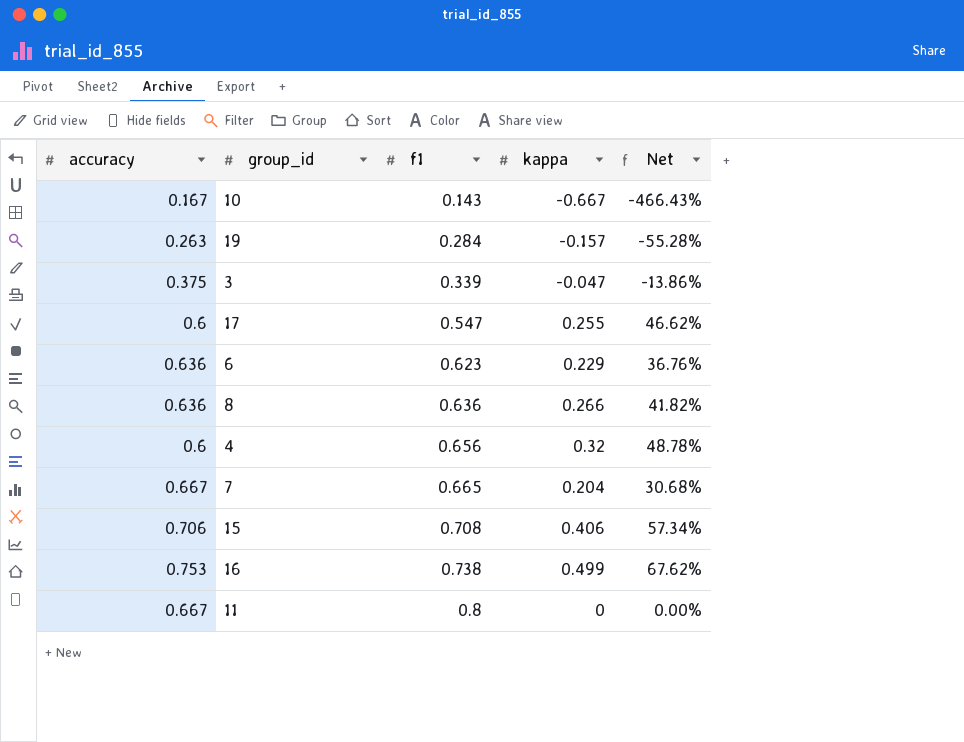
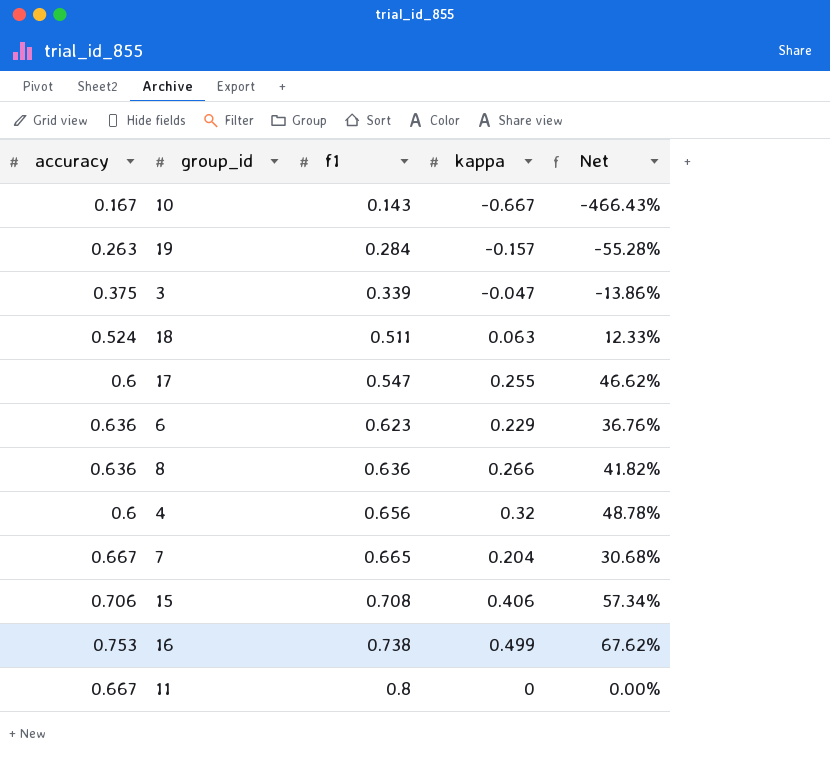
row 18: none -> 0.524 | 0.511 | 0.063 | 12.33%

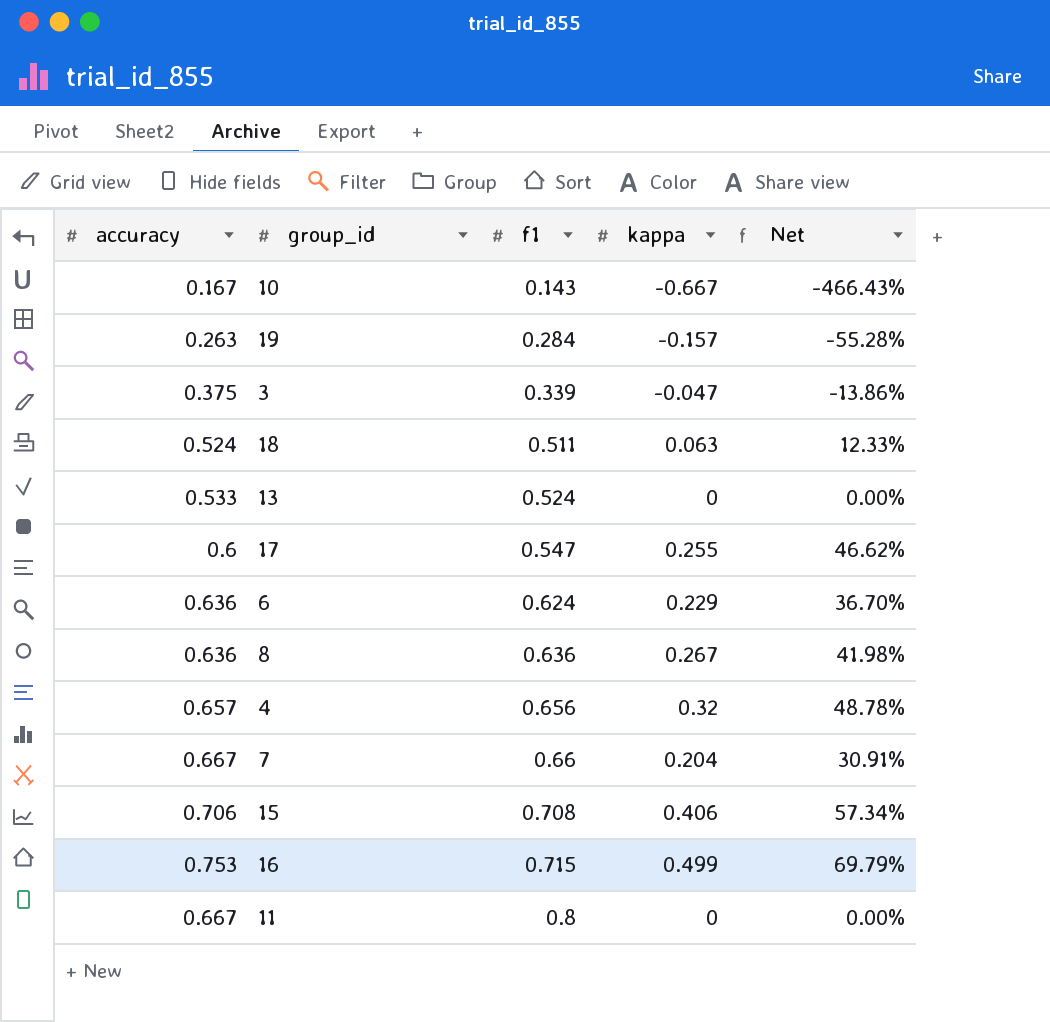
row 13: none -> 0.533 | 0.524 | 0 | 0.00%
6 | f1: 0.623 -> 0.624
6 | Net: 36.76% -> 36.70%
8 | kappa: 0.266 -> 0.267
8 | Net: 41.82% -> 41.98%
4 | accuracy: 0.6 -> 0.657
7 | f1: 0.665 -> 0.66
7 | Net: 30.68% -> 30.91%
16 | f1: 0.738 -> 0.715
16 | Net: 67.62% -> 69.79%

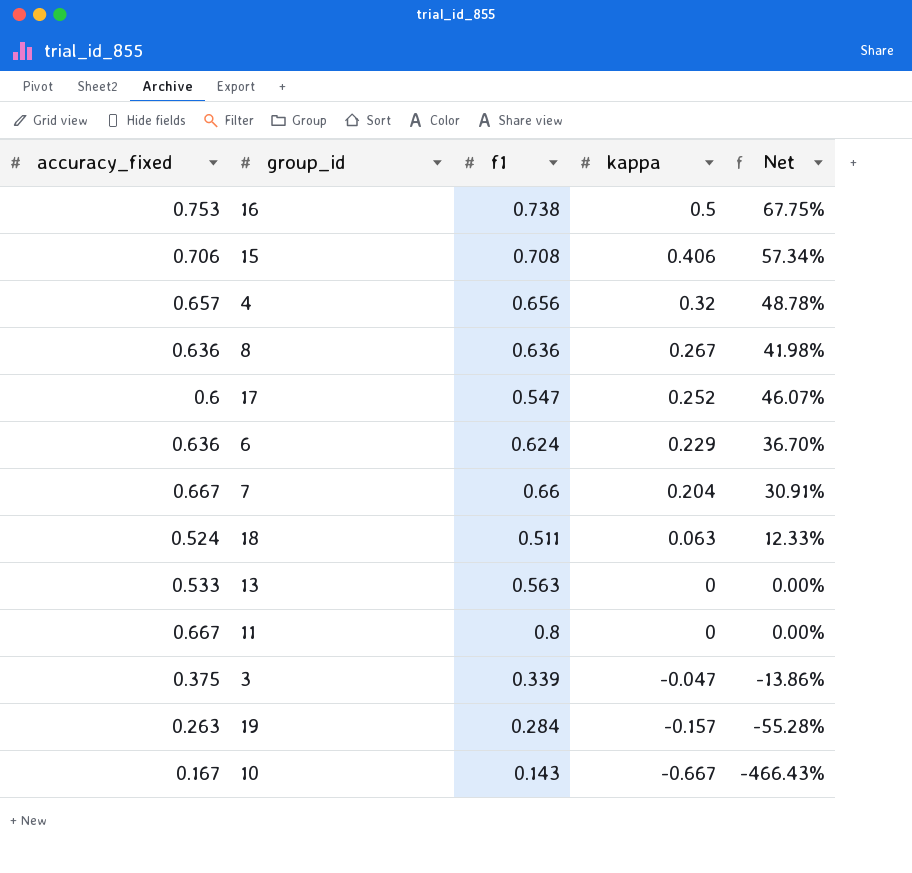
row order: f1 ascending -> kappa descending
column name: accuracy -> accuracy_fixed
16 | f1: 0.715 -> 0.738
16 | kappa: 0.499 -> 0.5
16 | Net: 69.79% -> 67.75%
17 | kappa: 0.255 -> 0.252
17 | Net: 46.62% -> 46.07%
13 | f1: 0.524 -> 0.563

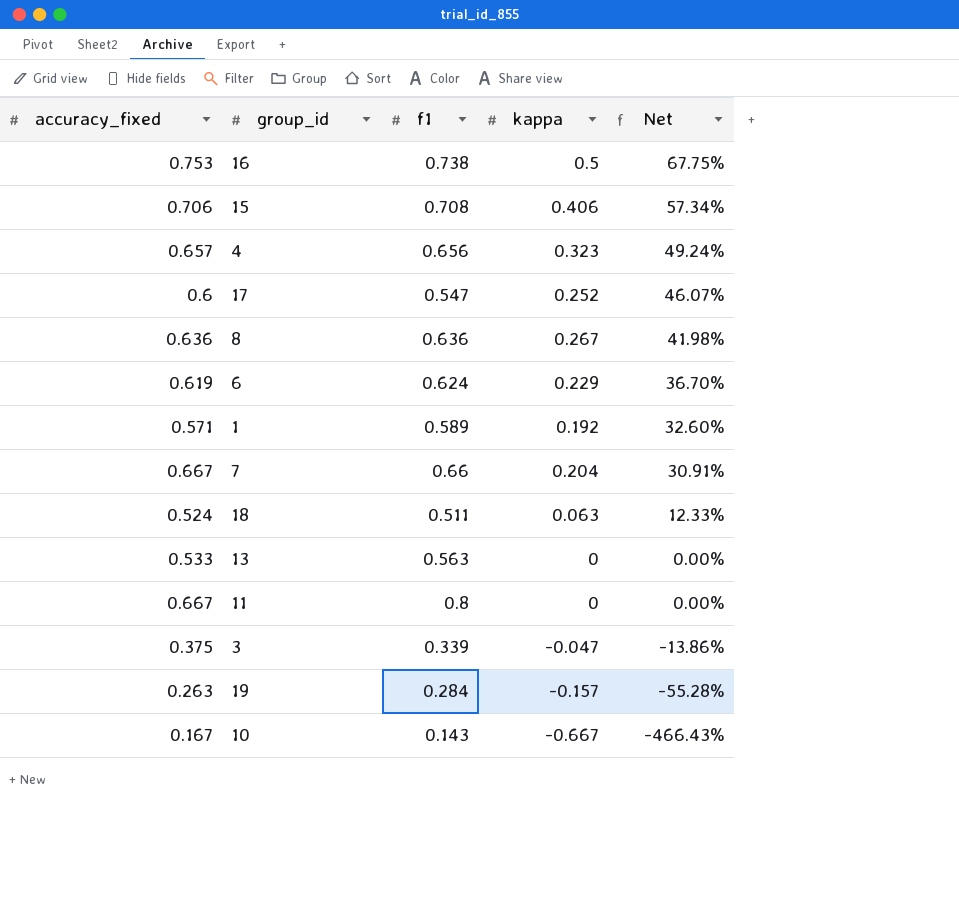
row order: kappa descending -> Net descending
4 | kappa: 0.32 -> 0.323
4 | Net: 48.78% -> 49.24%
6 | accuracy_fixed: 0.636 -> 0.619
row 1: none -> 0.571 | 0.589 | 0.192 | 32.60%

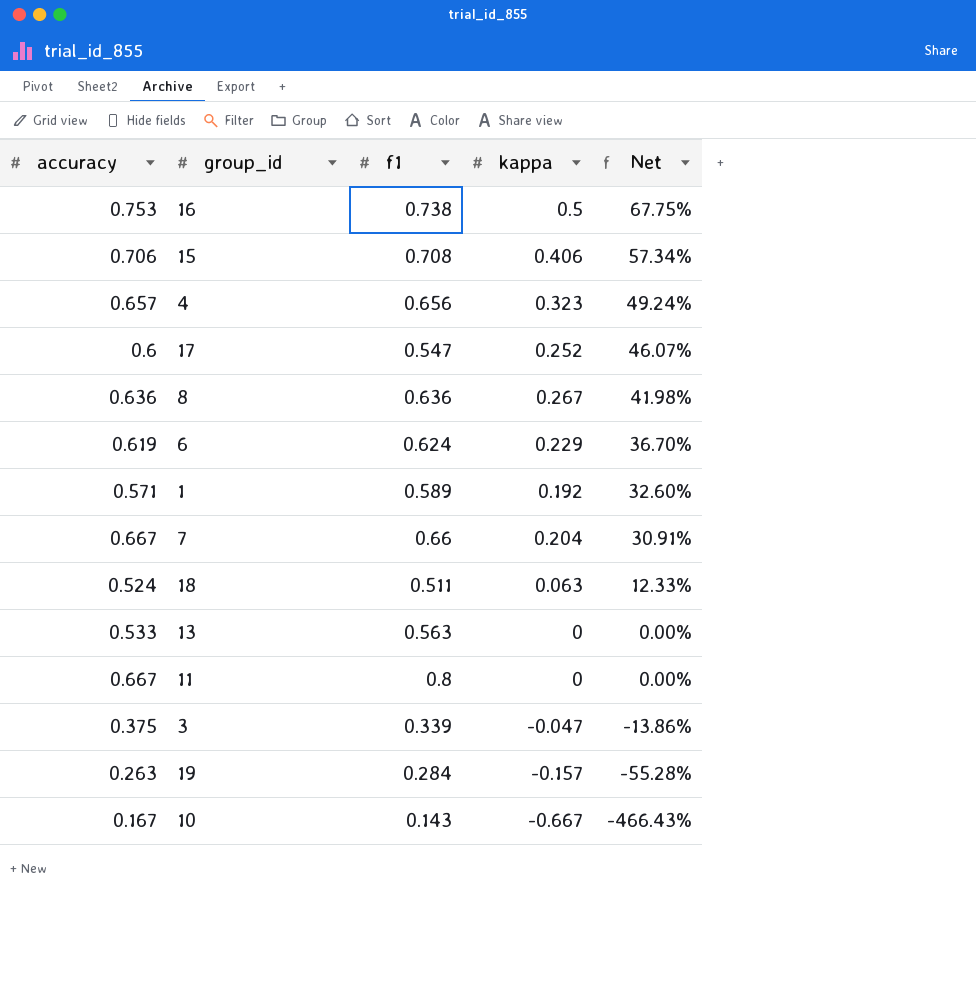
column name: accuracy_fixed -> accuracy

